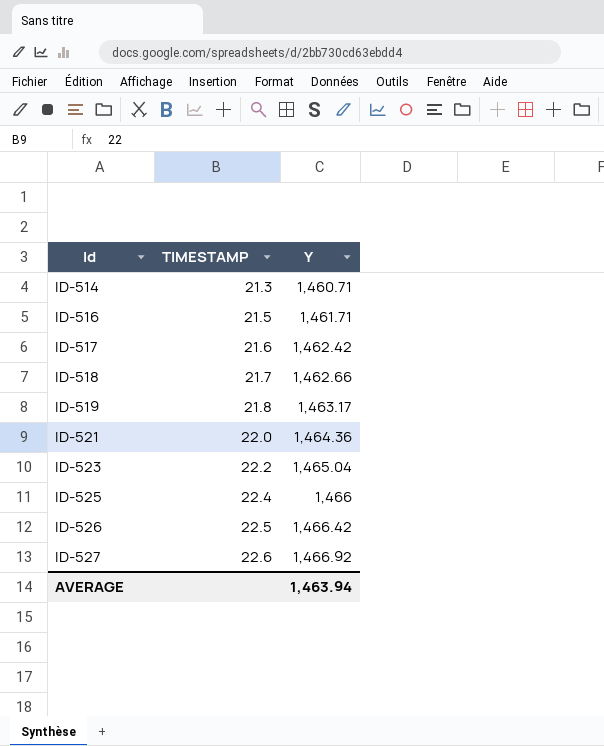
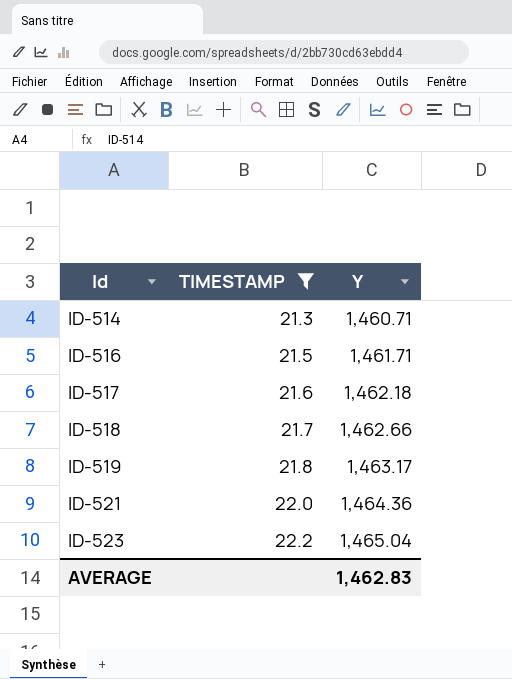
filter: none -> TIMESTAMP <= 22.2
ID-517 | Y: 1,462.42 -> 1,462.18
AVERAGE | Y: 1,463.94 -> 1,462.83

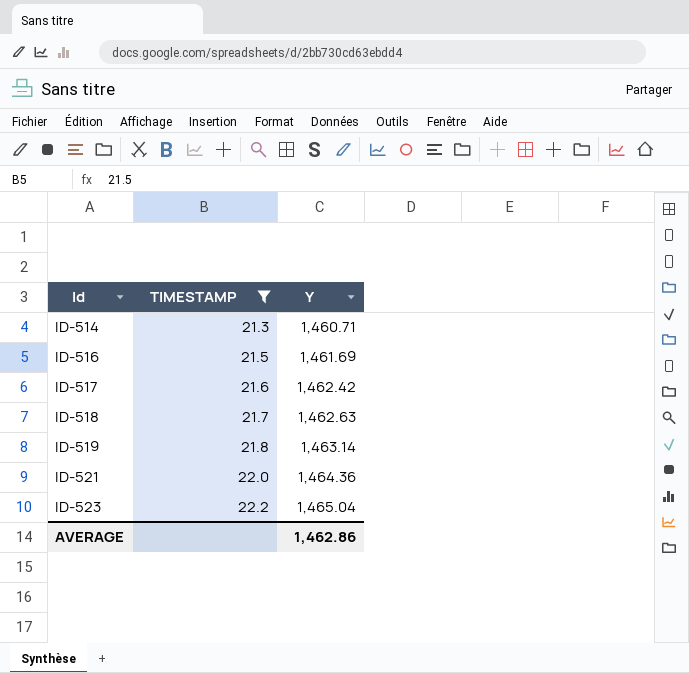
ID-516 | Y: 1,461.71 -> 1,461.69
ID-517 | Y: 1,462.18 -> 1,462.42
ID-518 | Y: 1,462.66 -> 1,462.63
ID-519 | Y: 1,463.17 -> 1,463.14
AVERAGE | Y: 1,462.83 -> 1,462.86

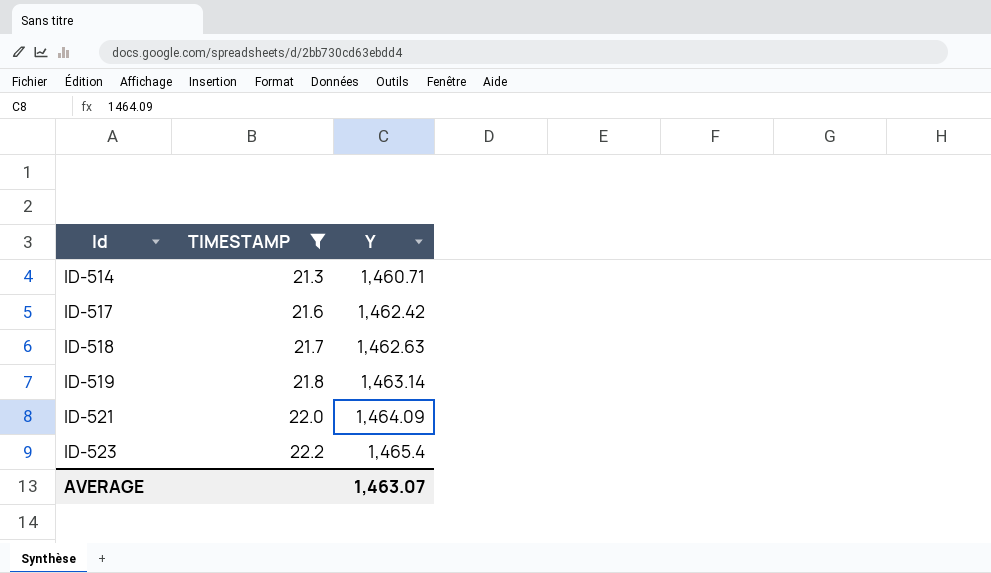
row ID-516: 21.5 | 1,461.69 -> none
ID-521 | Y: 1,464.36 -> 1,464.09
ID-523 | Y: 1,465.04 -> 1,465.4
AVERAGE | Y: 1,462.86 -> 1,463.07

